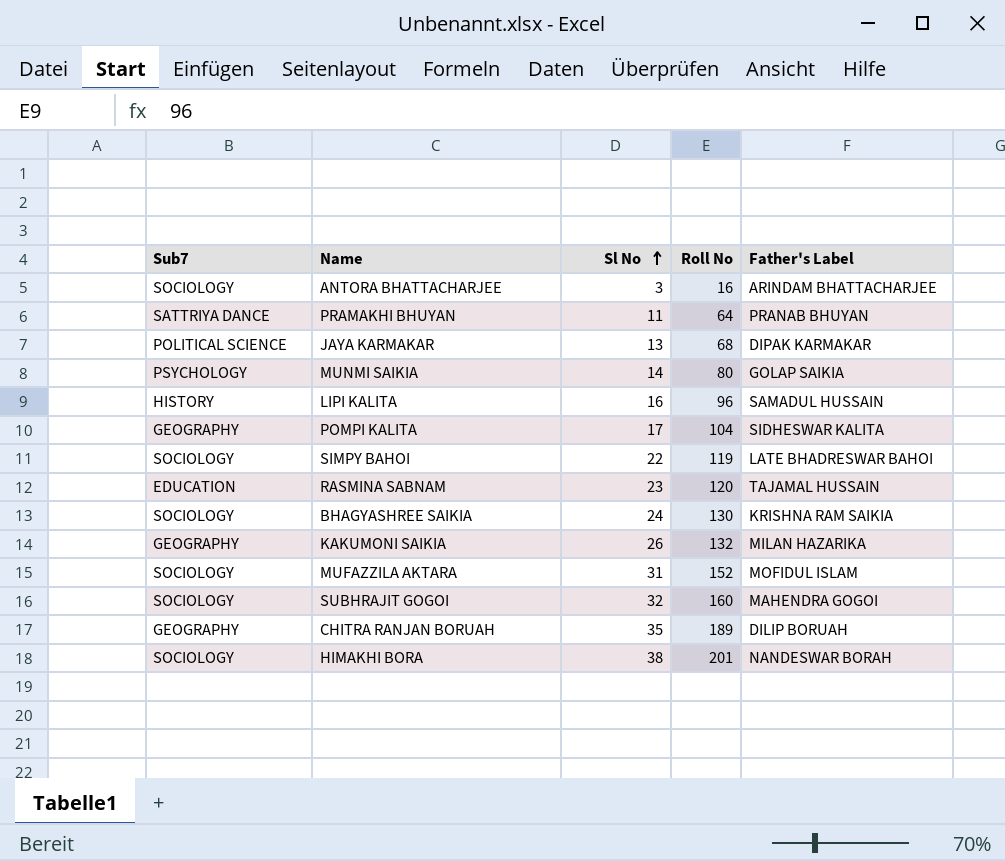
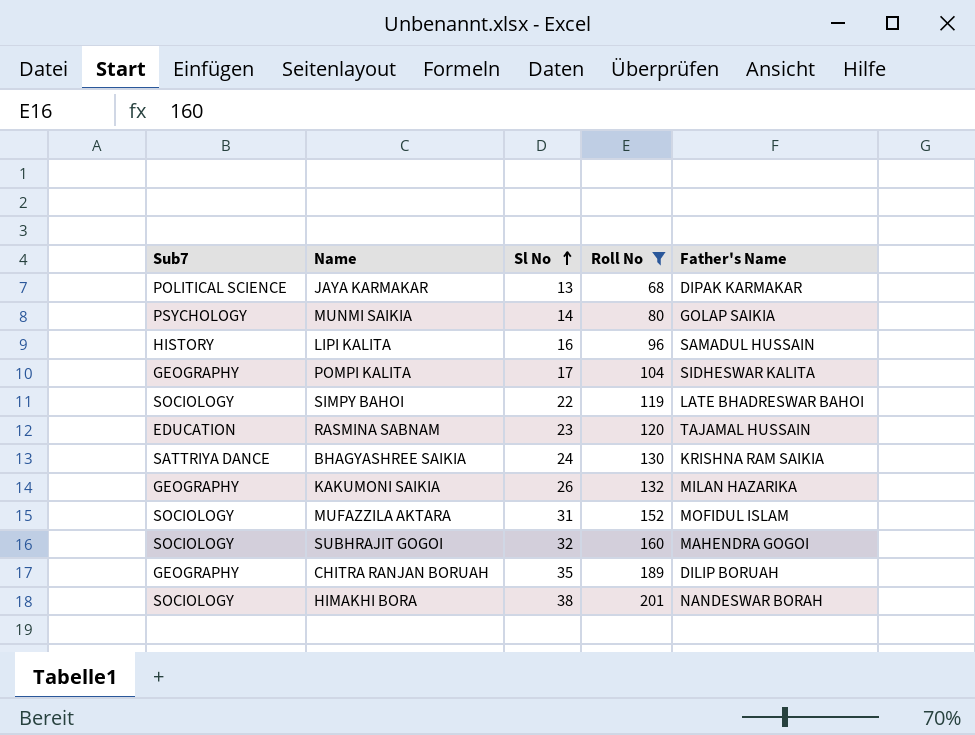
filter: none -> Roll No >= 68
column name: Father's Label -> Father's Name
BHAGYASHREE SAIKIA | Sub7: SOCIOLOGY -> SATTRIYA DANCE

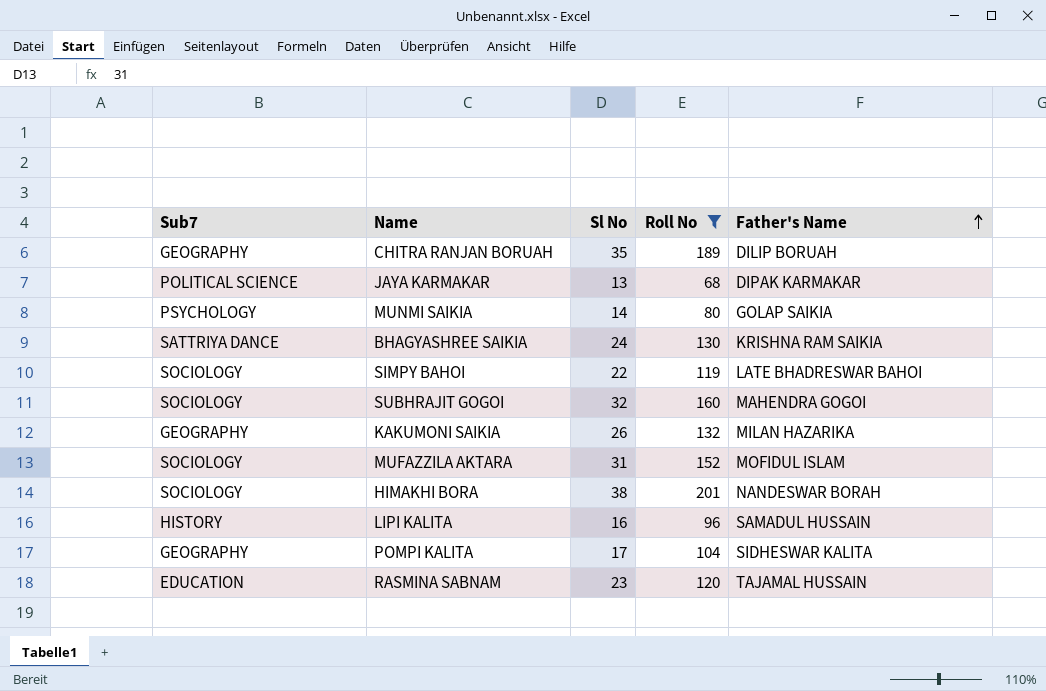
row order: Sl No ascending -> Father's Name ascending

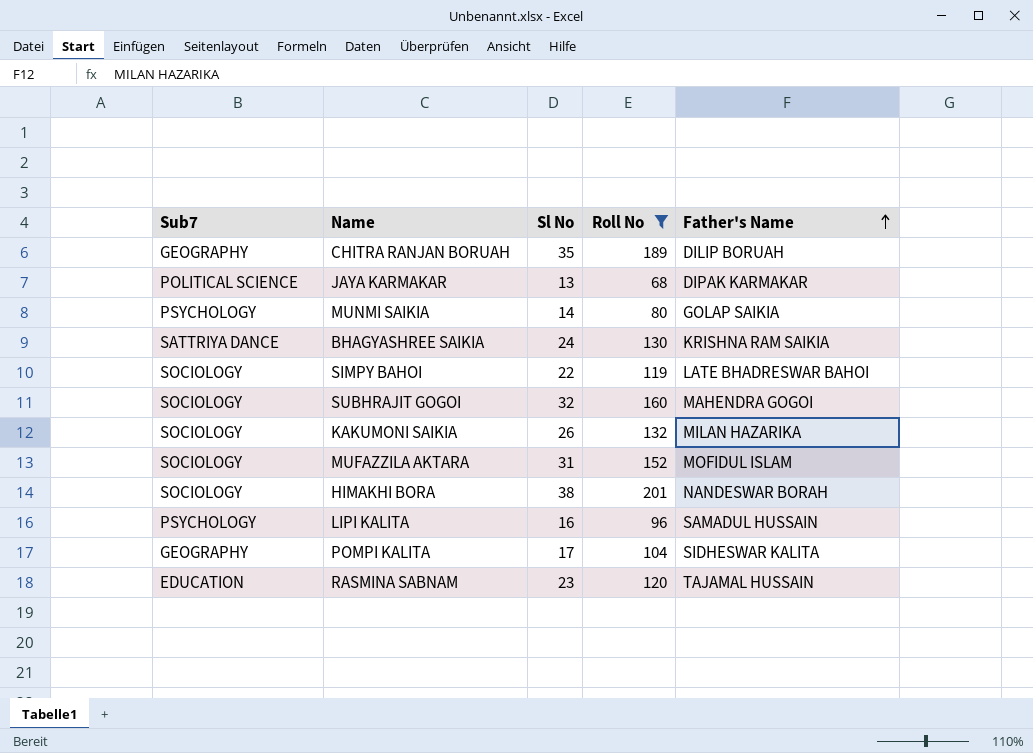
KAKUMONI SAIKIA | Sub7: GEOGRAPHY -> SOCIOLOGY
LIPI KALITA | Sub7: HISTORY -> PSYCHOLOGY

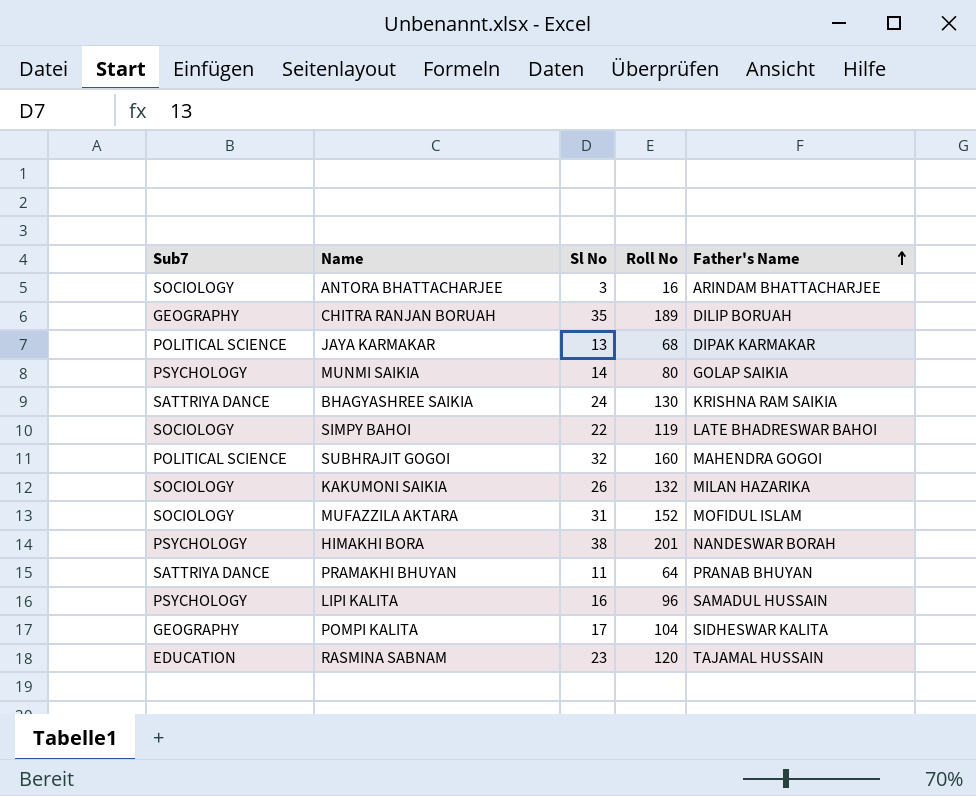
filter: Roll No >= 68 -> none
SUBHRAJIT GOGOI | Sub7: SOCIOLOGY -> POLITICAL SCIENCE
HIMAKHI BORA | Sub7: SOCIOLOGY -> PSYCHOLOGY

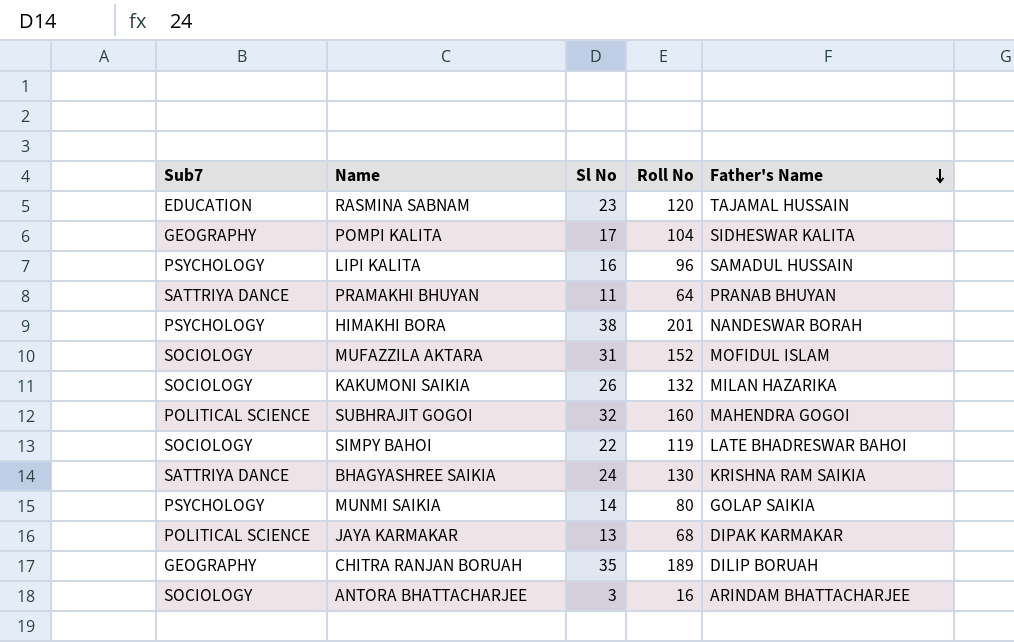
row order: Father's Name ascending -> Father's Name descending

